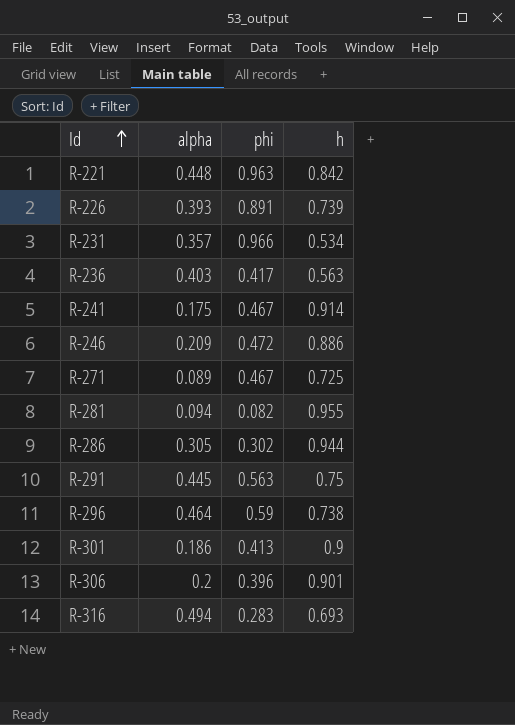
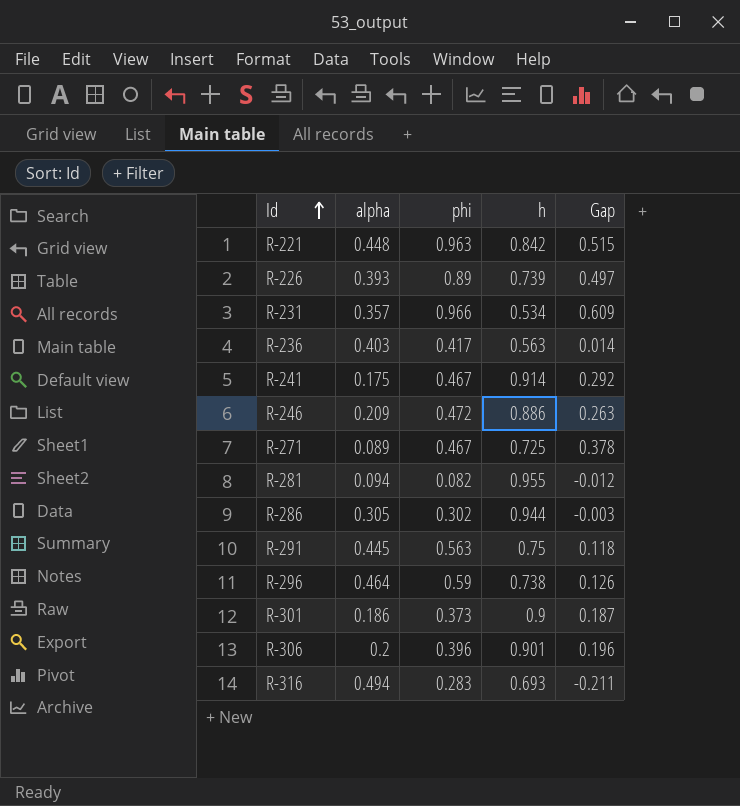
column Gap | formula: none -> [phi] - [alpha]
R-226 | phi: 0.891 -> 0.89
R-301 | phi: 0.413 -> 0.373

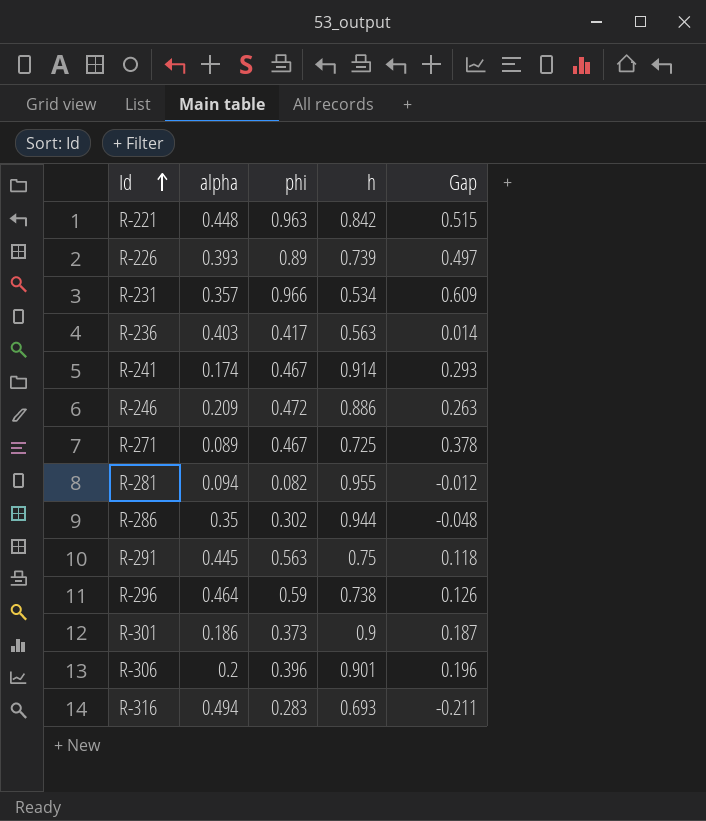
R-241 | alpha: 0.175 -> 0.174
R-241 | Gap: 0.292 -> 0.293
R-286 | alpha: 0.305 -> 0.35
R-286 | Gap: -0.003 -> -0.048

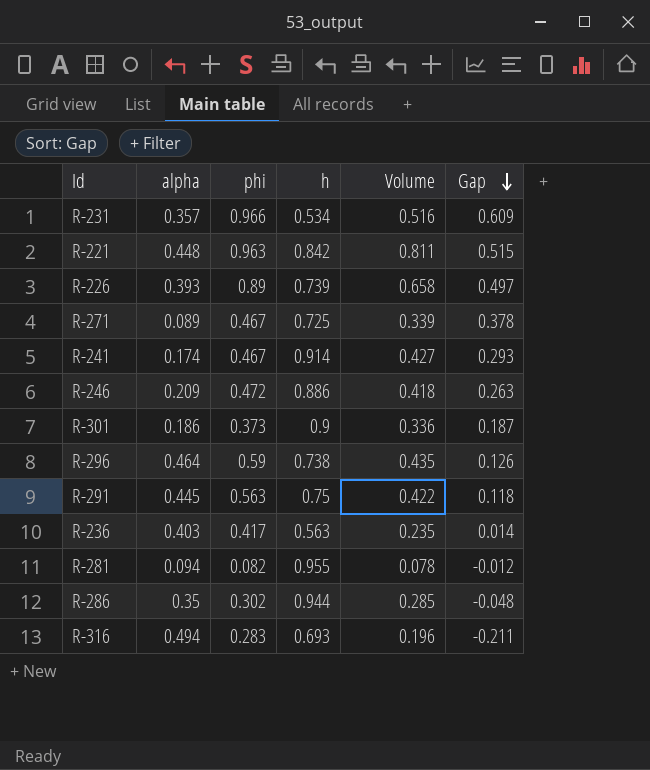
row order: Id ascending -> Gap descending
column Volume | formula: none -> [phi] * [h]
row R-306: 0.2 | 0.396 | 0.901 | 0.196 -> none

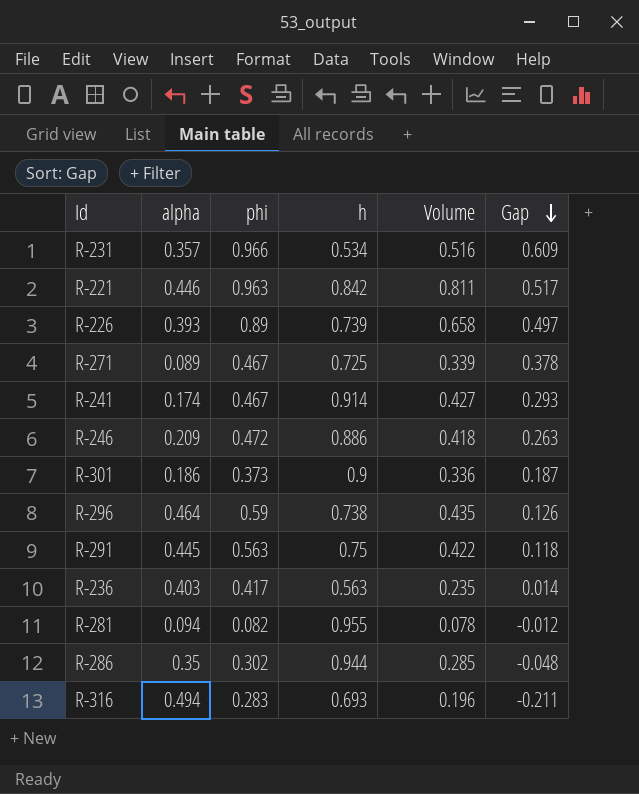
R-221 | alpha: 0.448 -> 0.446
R-221 | Gap: 0.515 -> 0.517

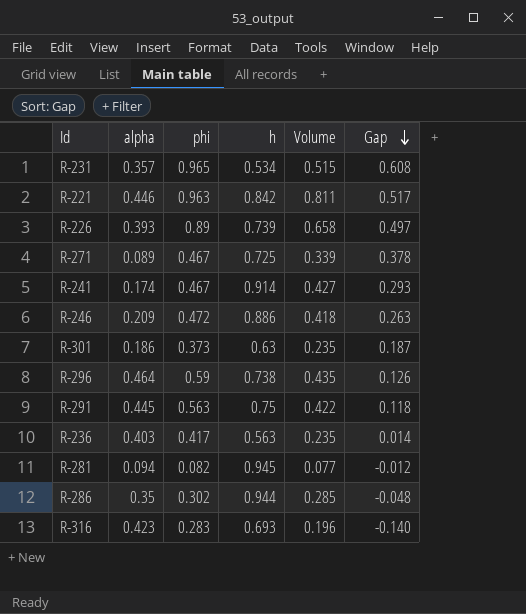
R-231 | phi: 0.966 -> 0.965
R-231 | Volume: 0.516 -> 0.515
R-231 | Gap: 0.609 -> 0.608
R-301 | h: 0.9 -> 0.63
R-301 | Volume: 0.336 -> 0.235
R-281 | h: 0.955 -> 0.945
R-281 | Volume: 0.078 -> 0.077
R-316 | alpha: 0.494 -> 0.423
R-316 | Gap: -0.211 -> -0.140

